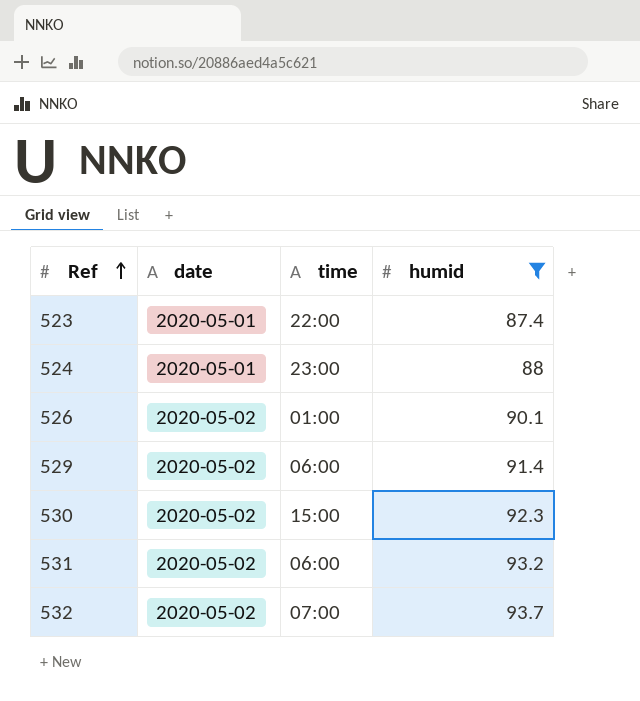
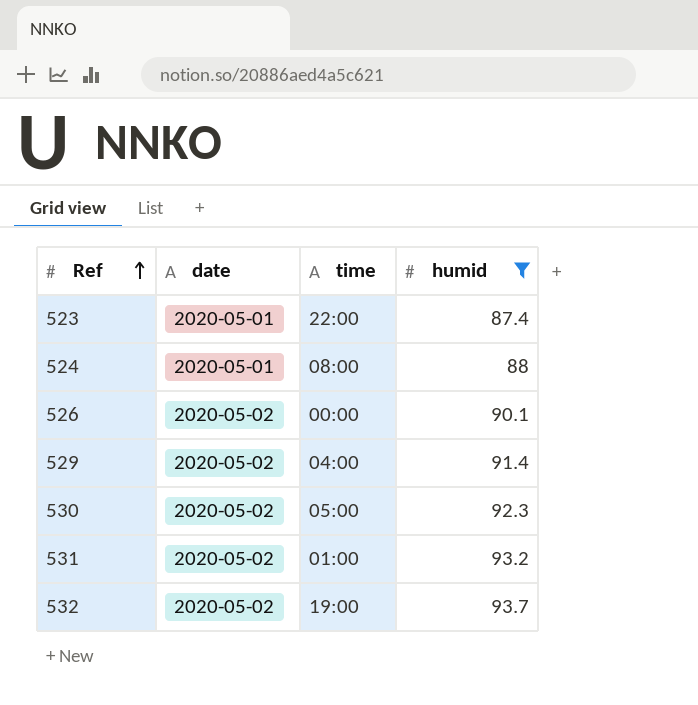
524 | time: 23:00 -> 08:00
526 | time: 01:00 -> 00:00
529 | time: 06:00 -> 04:00
530 | time: 15:00 -> 05:00
531 | time: 06:00 -> 01:00
532 | time: 07:00 -> 19:00

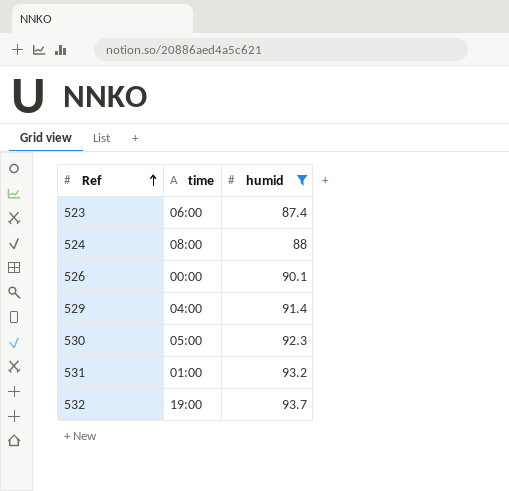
column date | position: 2 -> none
523 | time: 22:00 -> 06:00

